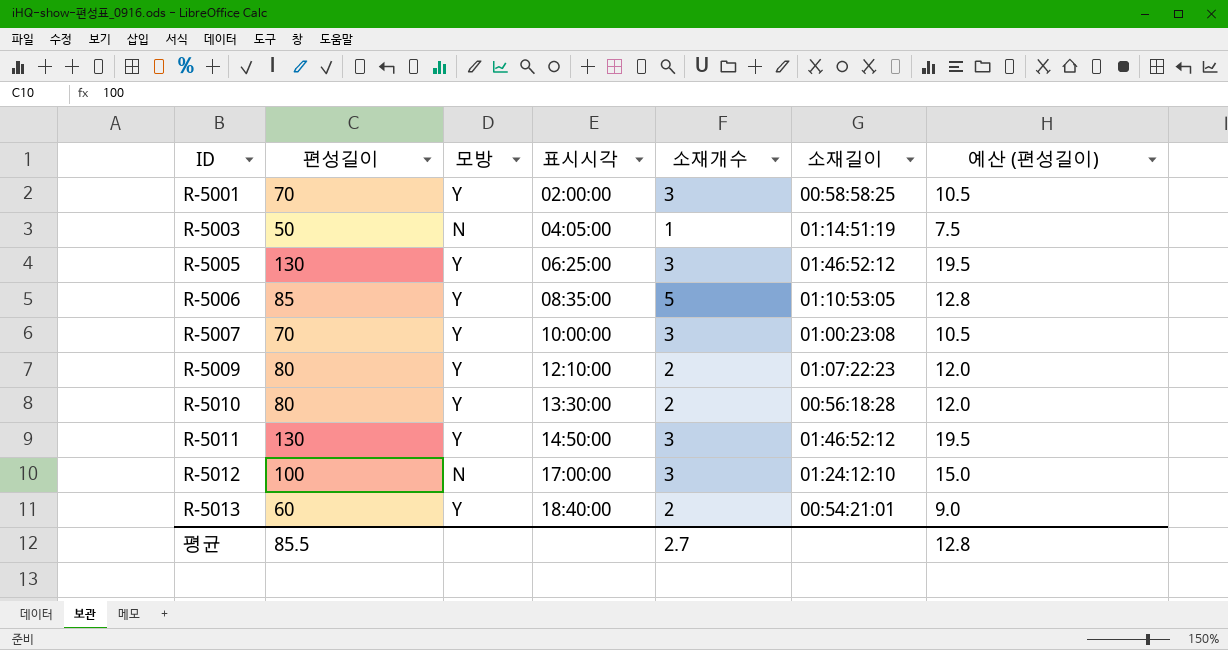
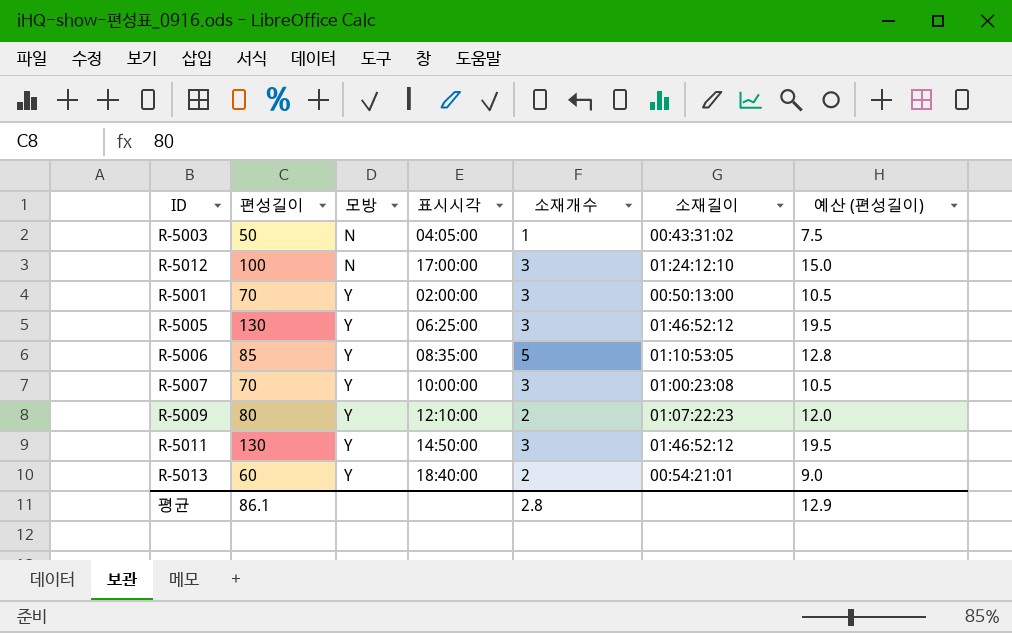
row order: ID ascending -> 모방 ascending
row R-5010: 80 | Y | 13:30:00 | 2 | 00:56:18:28 | 12.0 -> none
R-5003 | 소재길이: 01:14:51:19 -> 00:43:31:02
R-5001 | 소재길이: 00:58:58:25 -> 00:50:13:00
평균 | 편성길이: 85.5 -> 86.1
평균 | 소재개수: 2.7 -> 2.8
평균 | 예산 (편성길이): 12.8 -> 12.9

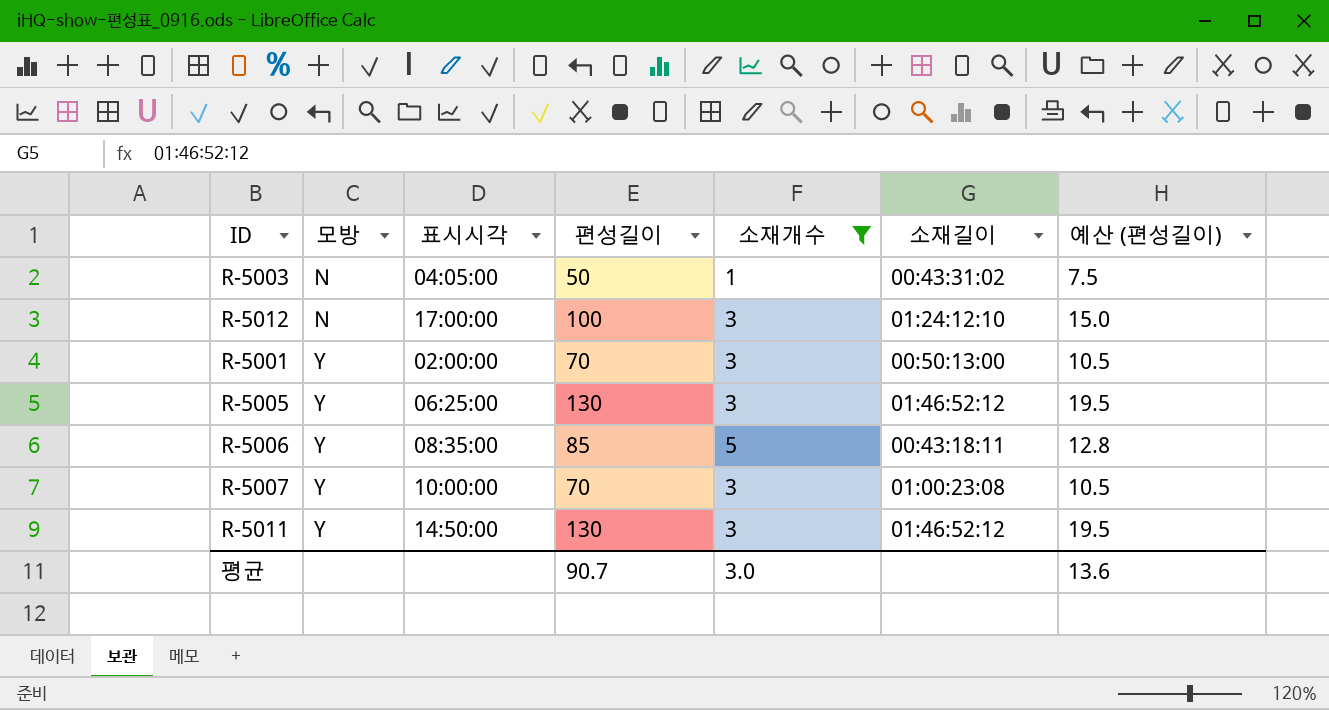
filter: none -> 소재개수 != 2
column 편성길이 | position: 2 -> 4
R-5006 | 소재길이: 01:10:53:05 -> 00:43:18:11
평균 | 편성길이: 86.1 -> 90.7
평균 | 소재개수: 2.8 -> 3.0
평균 | 예산 (편성길이): 12.9 -> 13.6

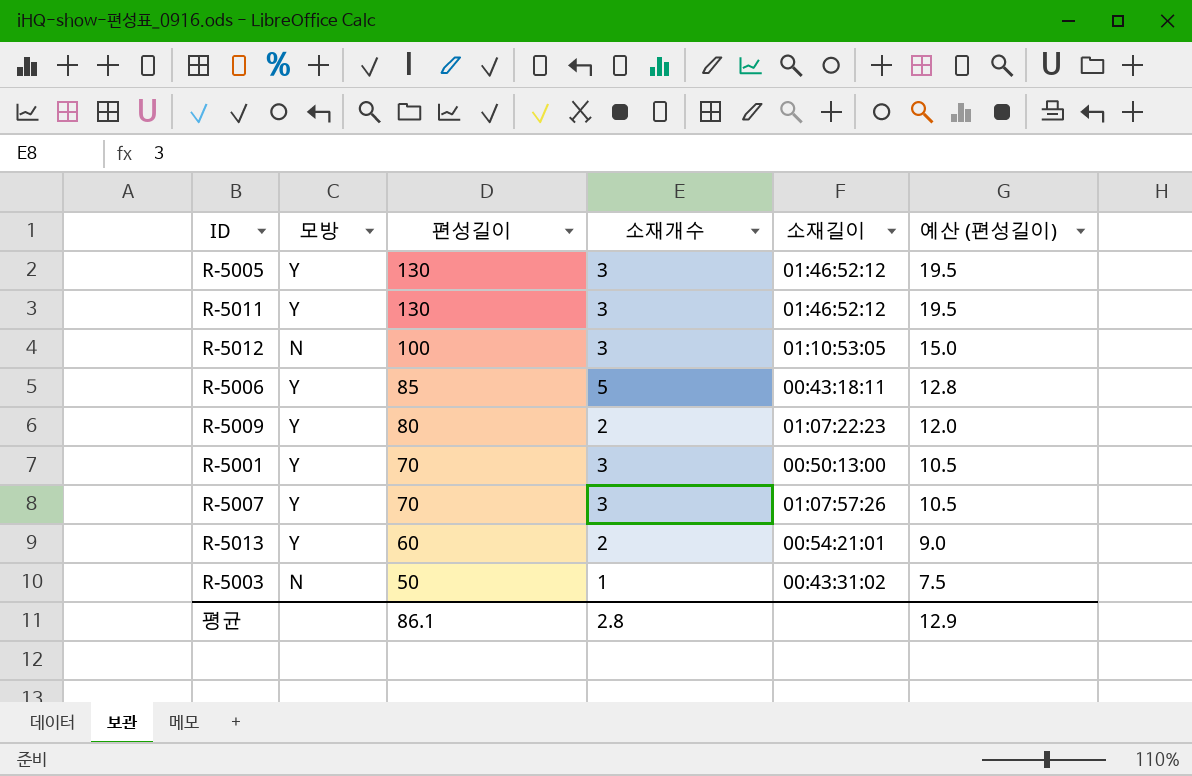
filter: 소재개수 != 2 -> none
row order: 모방 ascending -> 편성길이 descending
column 표시시각 | position: 3 -> none
R-5012 | 소재길이: 01:24:12:10 -> 01:10:53:05
R-5007 | 소재길이: 01:00:23:08 -> 01:07:57:26
평균 | 편성길이: 90.7 -> 86.1
평균 | 소재개수: 3.0 -> 2.8
평균 | 예산 (편성길이): 13.6 -> 12.9

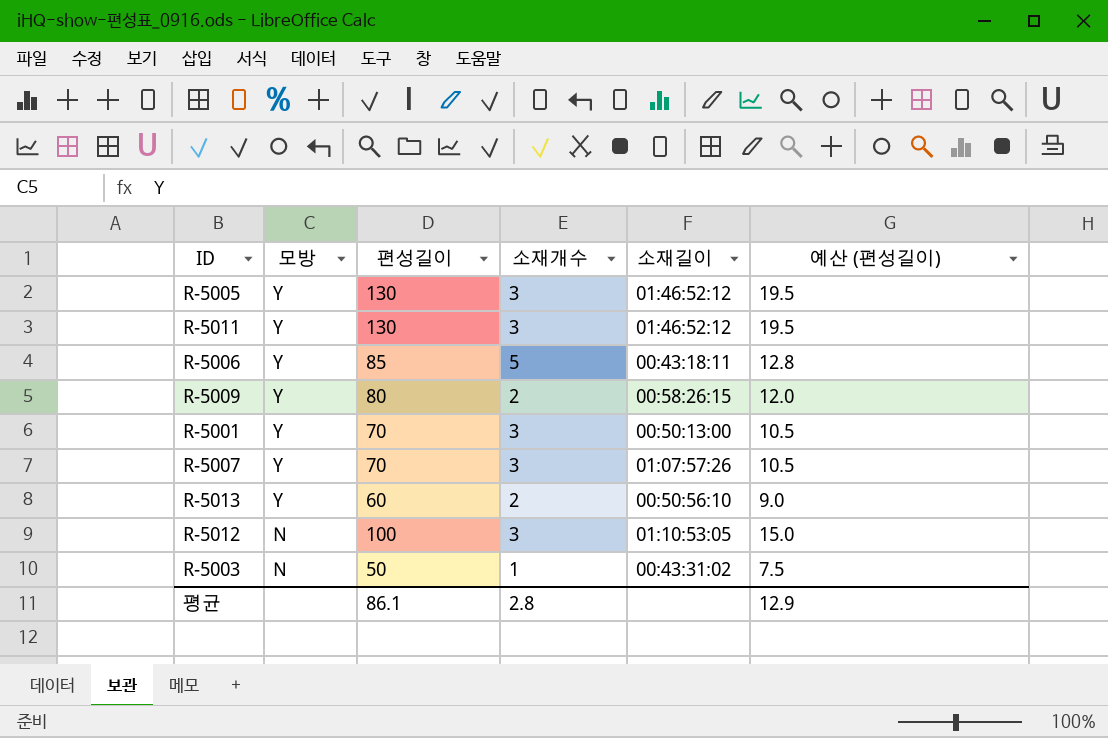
row order: 편성길이 descending -> 모방 descending
R-5009 | 소재길이: 01:07:22:23 -> 00:58:26:15
R-5013 | 소재길이: 00:54:21:01 -> 00:50:56:10

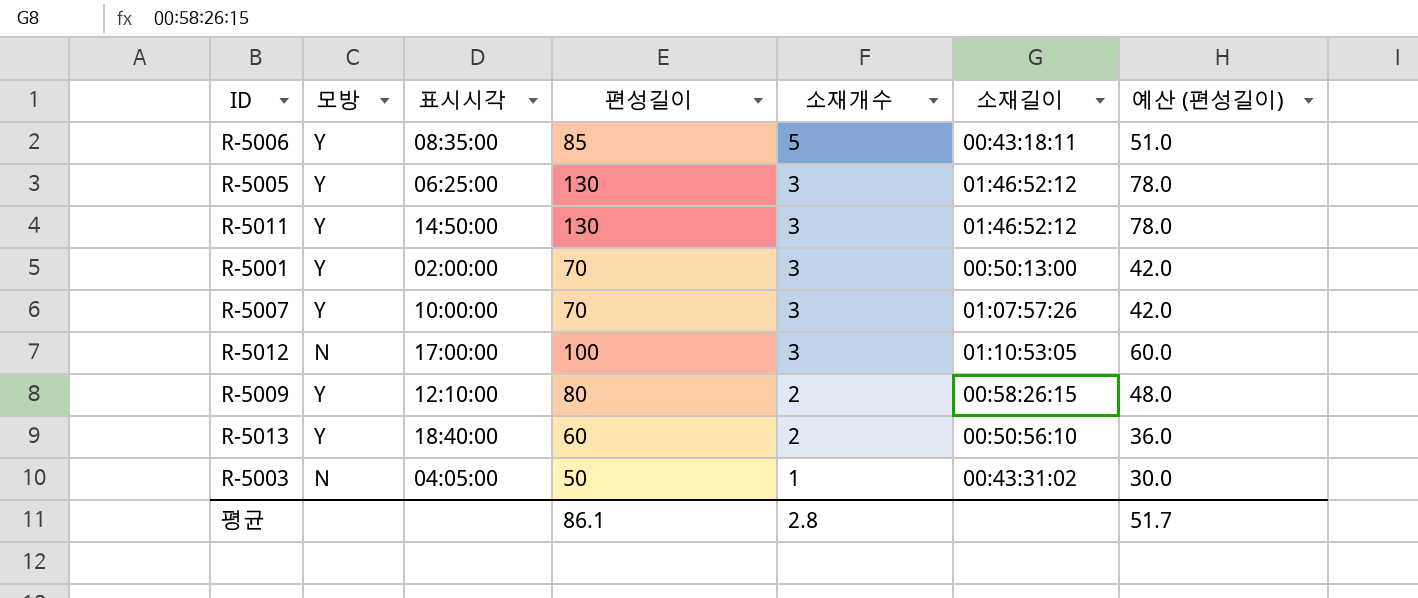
row order: 모방 descending -> 소재개수 descending
column 표시시각 | position: none -> 3
column 예산 (편성길이) | formula: [편성길이] * 0.15 -> [편성길이] * 0.6
평균 | 예산 (편성길이): 12.9 -> 51.7

